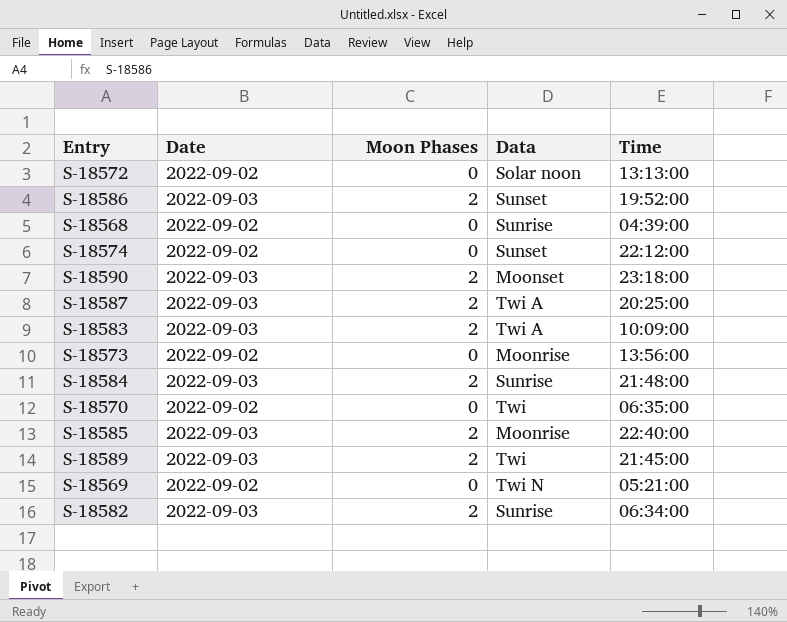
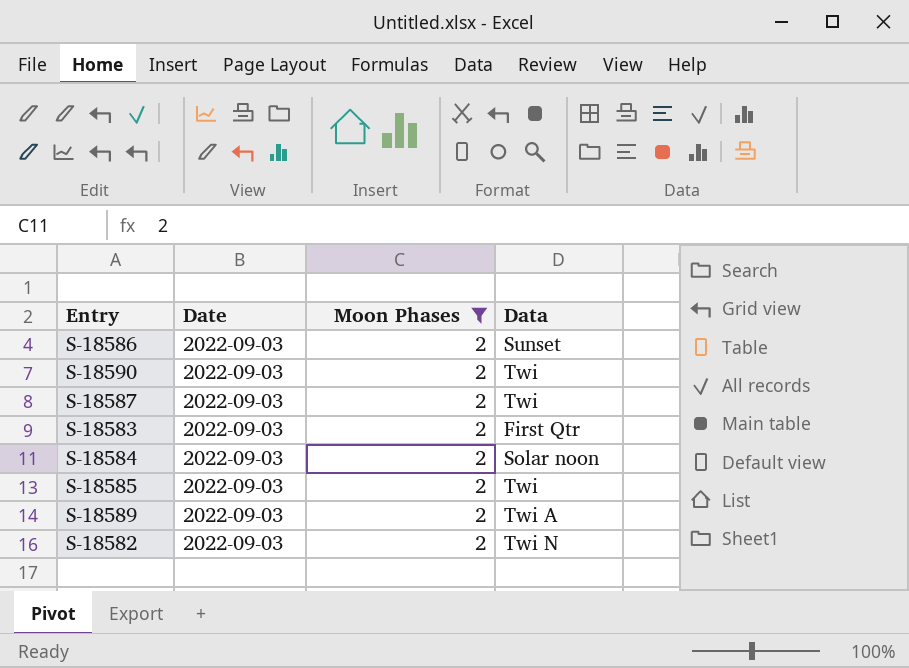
filter: none -> Moon Phases = 2
column Time | position: 5 -> none
S-18590 | Data: Moonset -> Twi
S-18587 | Data: Twi A -> Twi
S-18583 | Data: Twi A -> First Qtr
S-18584 | Data: Sunrise -> Solar noon
S-18585 | Data: Moonrise -> Twi
S-18589 | Data: Twi -> Twi A
S-18582 | Data: Sunrise -> Twi N

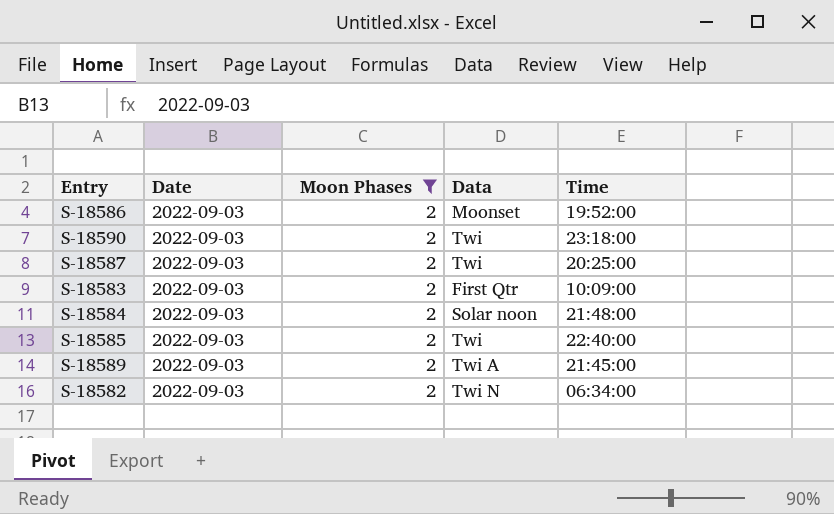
column Time | position: none -> 5
S-18586 | Data: Sunset -> Moonset

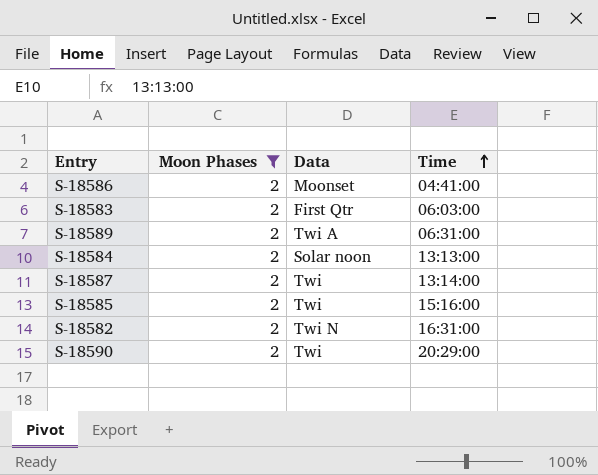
row order: none -> Time ascending
column Date | position: 2 -> none
S-18586 | Time: 19:52:00 -> 04:41:00
S-18583 | Time: 10:09:00 -> 06:03:00
S-18589 | Time: 21:45:00 -> 06:31:00
S-18584 | Time: 21:48:00 -> 13:13:00
S-18587 | Time: 20:25:00 -> 13:14:00
S-18585 | Time: 22:40:00 -> 15:16:00
S-18582 | Time: 06:34:00 -> 16:31:00
S-18590 | Time: 23:18:00 -> 20:29:00

